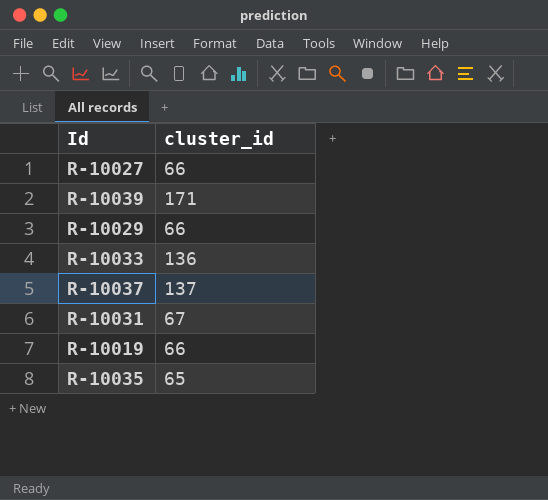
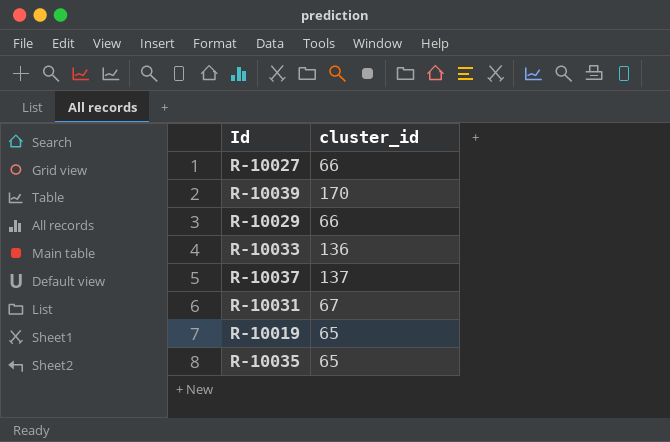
R-10039 | cluster_id: 171 -> 170
R-10019 | cluster_id: 66 -> 65

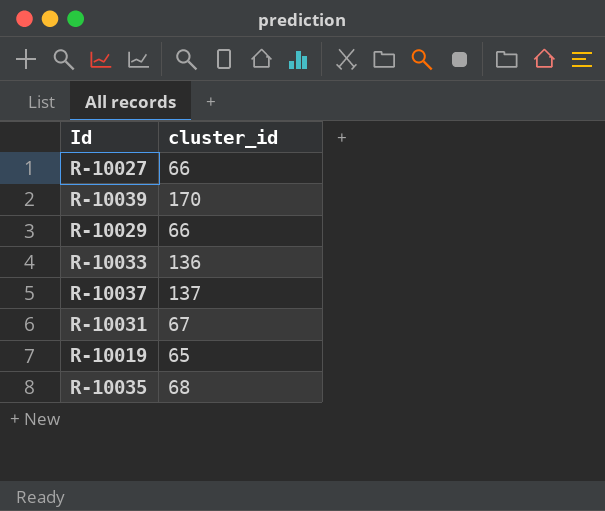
R-10035 | cluster_id: 65 -> 68

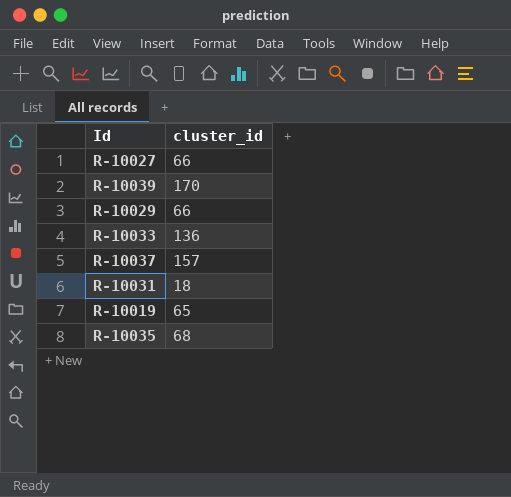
R-10037 | cluster_id: 137 -> 157
R-10031 | cluster_id: 67 -> 18

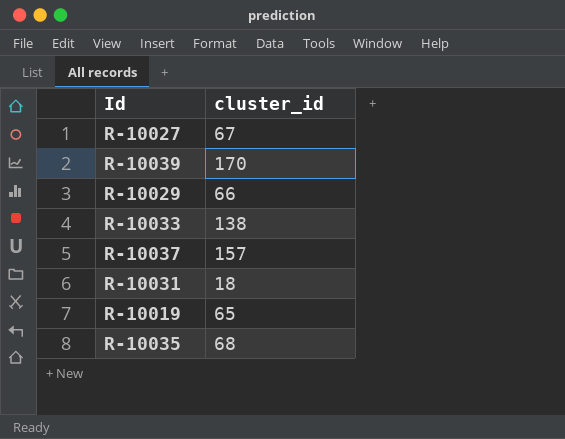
R-10027 | cluster_id: 66 -> 67
R-10033 | cluster_id: 136 -> 138

